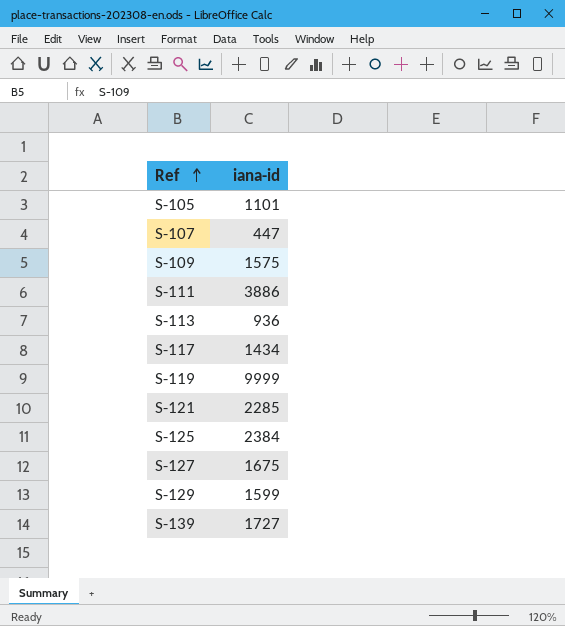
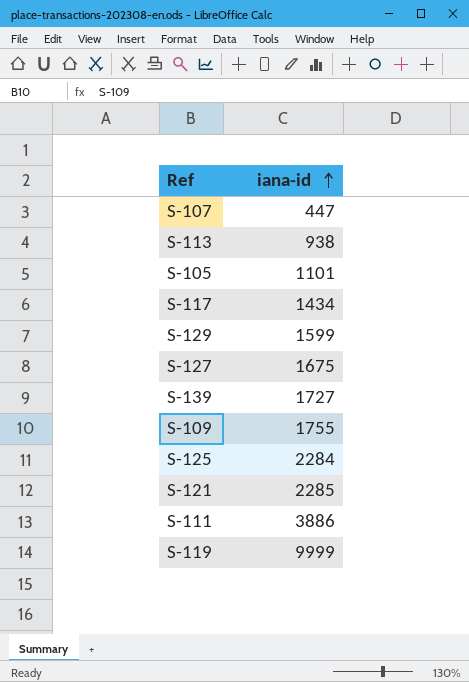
row order: Ref ascending -> iana-id ascending
S-113 | iana-id: 936 -> 938
S-109 | iana-id: 1575 -> 1755
S-125 | iana-id: 2384 -> 2284

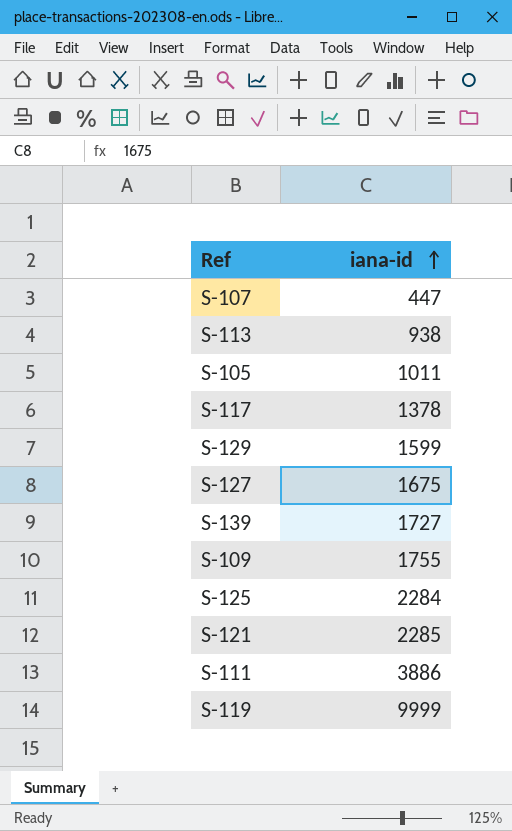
S-105 | iana-id: 1101 -> 1011
S-117 | iana-id: 1434 -> 1378

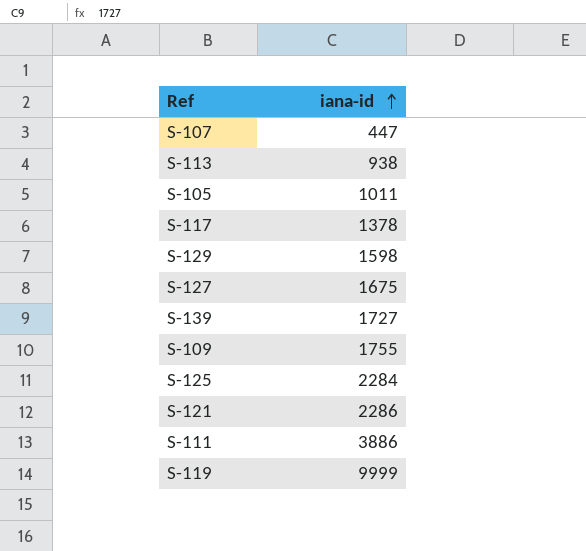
S-129 | iana-id: 1599 -> 1598
S-121 | iana-id: 2285 -> 2286

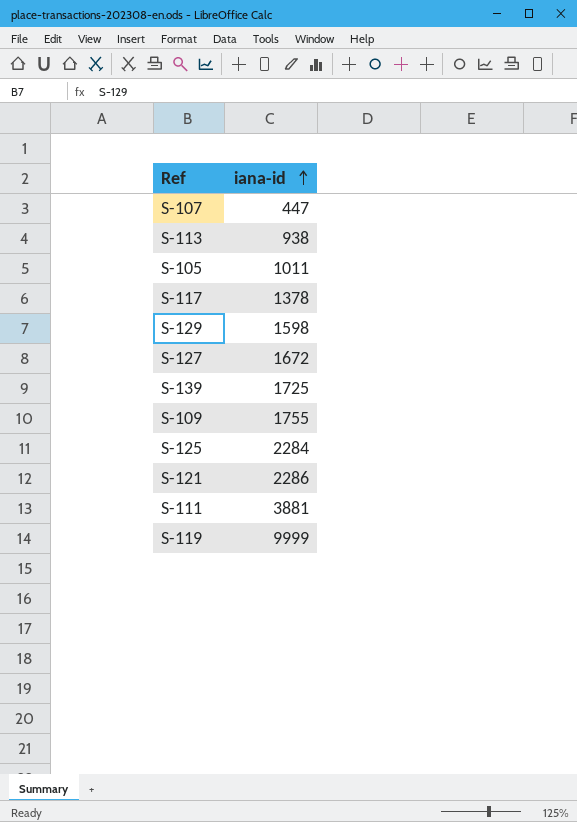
S-127 | iana-id: 1675 -> 1672
S-139 | iana-id: 1727 -> 1725
S-111 | iana-id: 3886 -> 3881

